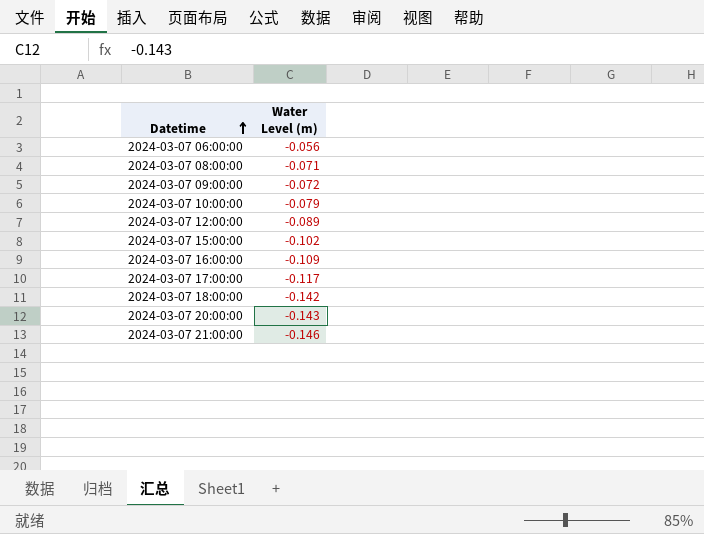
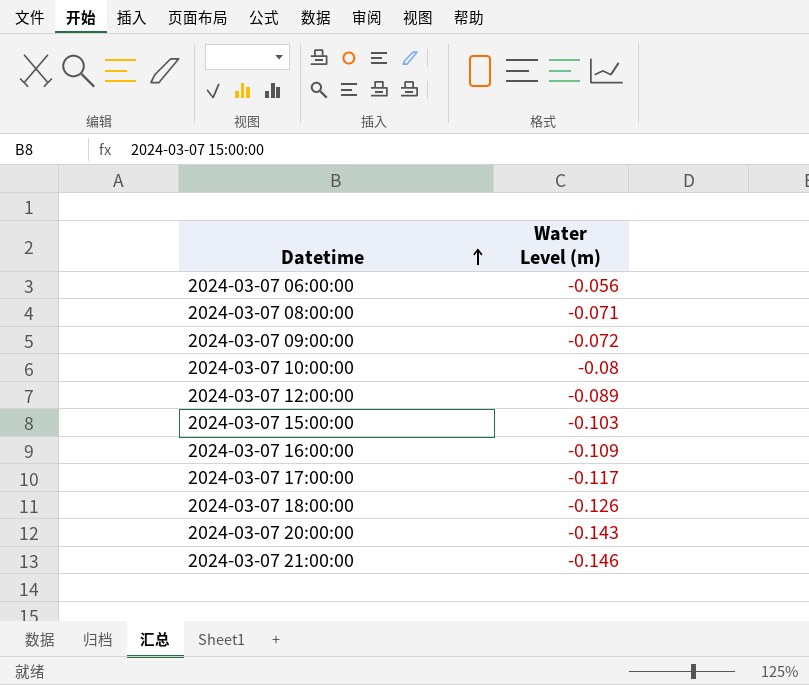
2024-03-07 10:00:00 | Water Level (m): -0.079 -> -0.08
2024-03-07 15:00:00 | Water Level (m): -0.102 -> -0.103
2024-03-07 18:00:00 | Water Level (m): -0.142 -> -0.126

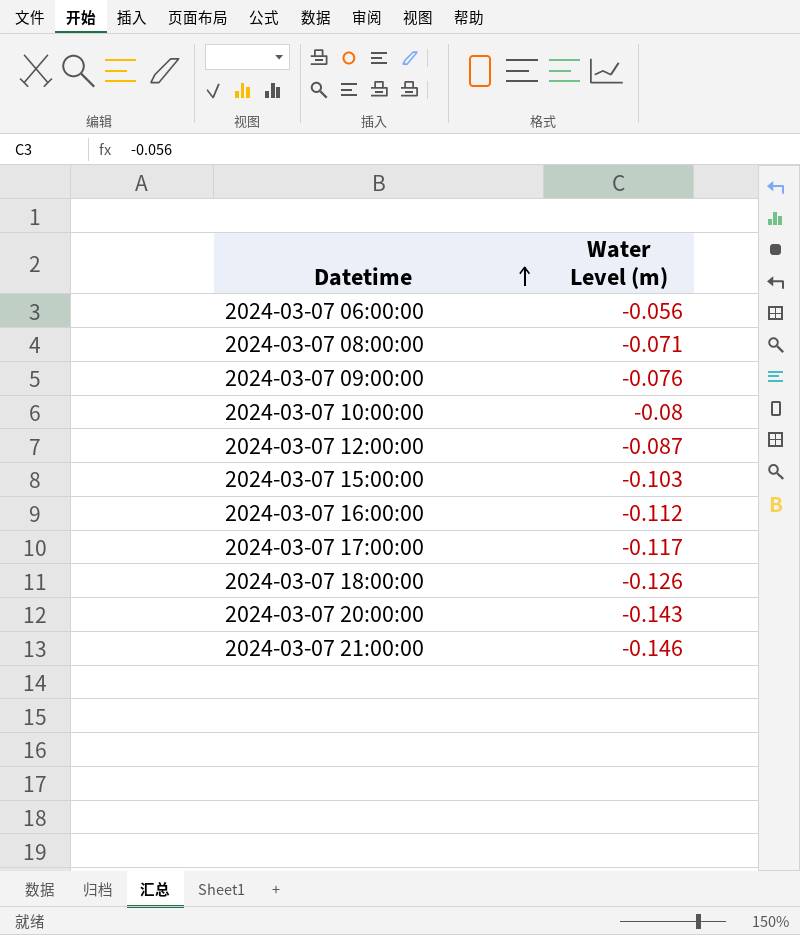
2024-03-07 09:00:00 | Water Level (m): -0.072 -> -0.076
2024-03-07 12:00:00 | Water Level (m): -0.089 -> -0.087
2024-03-07 16:00:00 | Water Level (m): -0.109 -> -0.112

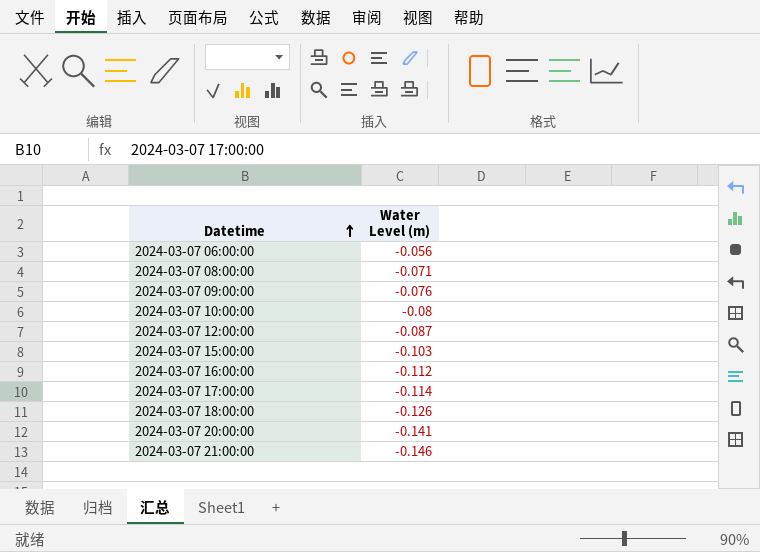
2024-03-07 17:00:00 | Water Level (m): -0.117 -> -0.114
2024-03-07 20:00:00 | Water Level (m): -0.143 -> -0.141

